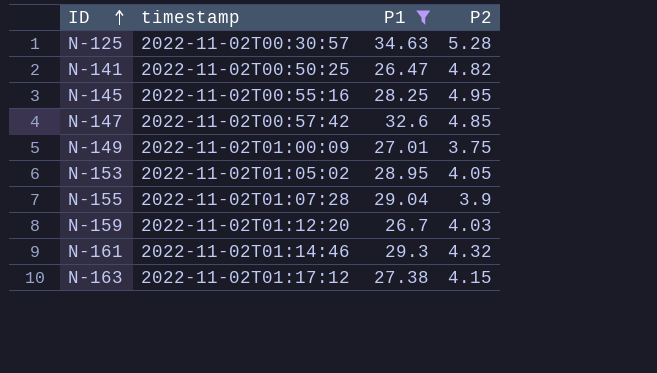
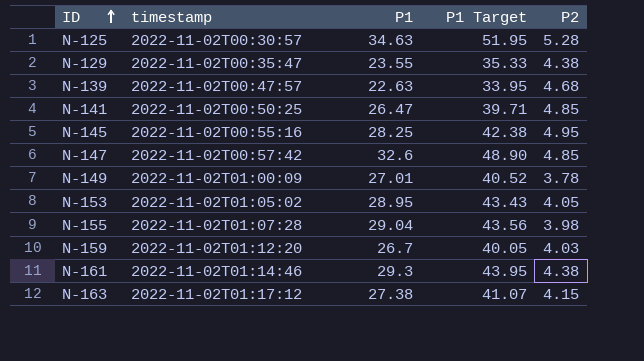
filter: P1 >= 26.47 -> none
column P1 Target | formula: none -> [P1] * 1.5
N-141 | P2: 4.82 -> 4.85
N-149 | P2: 3.75 -> 3.78
N-155 | P2: 3.9 -> 3.98
N-161 | P2: 4.32 -> 4.38

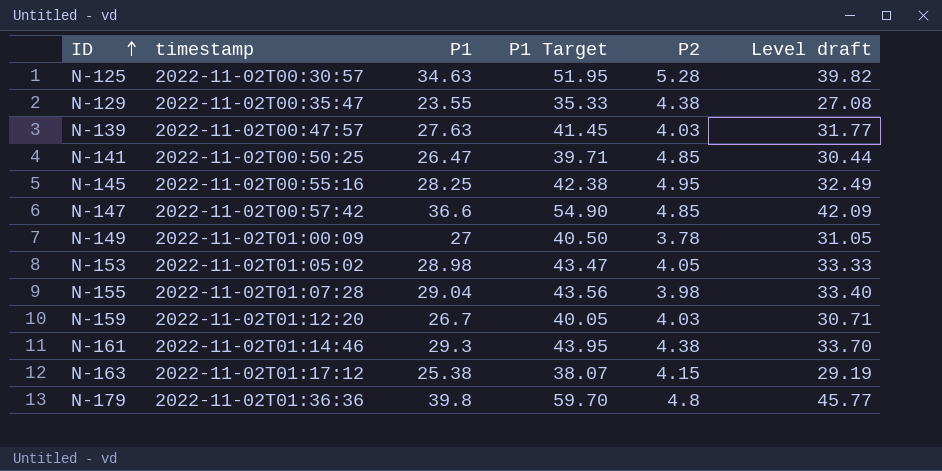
column Level draft | formula: none -> [P1] * 1.15
N-139 | P1: 22.63 -> 27.63
N-139 | P1 Target: 33.95 -> 41.45
N-139 | P2: 4.68 -> 4.03
N-147 | P1: 32.6 -> 36.6
N-147 | P1 Target: 48.90 -> 54.90
N-149 | P1: 27.01 -> 27
N-149 | P1 Target: 40.52 -> 40.50
N-153 | P1: 28.95 -> 28.98
N-153 | P1 Target: 43.43 -> 43.47
N-163 | P1: 27.38 -> 25.38
N-163 | P1 Target: 41.07 -> 38.07
row N-179: none -> 2022-11-02T01:36:36 | 39.8 | 59.70 | 4.8 | 45.77

